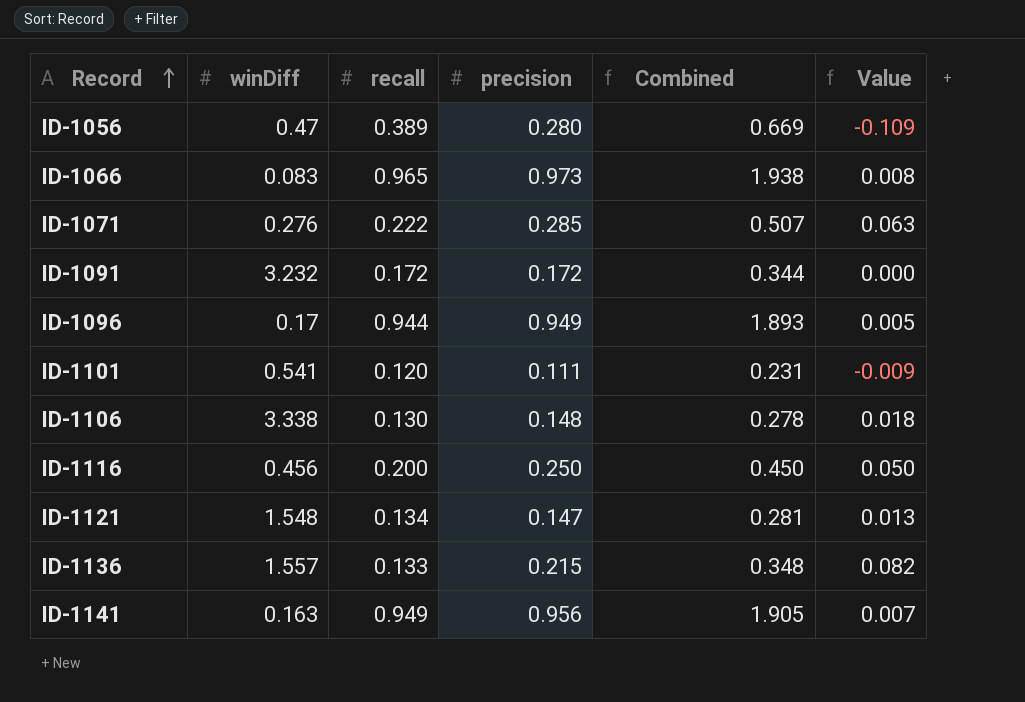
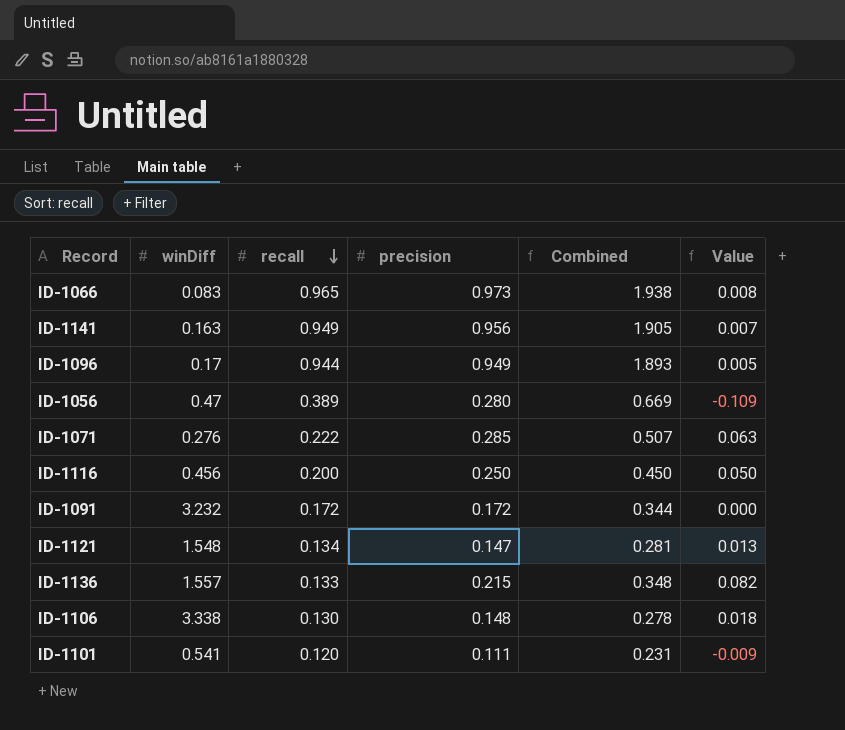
row order: Record ascending -> recall descending

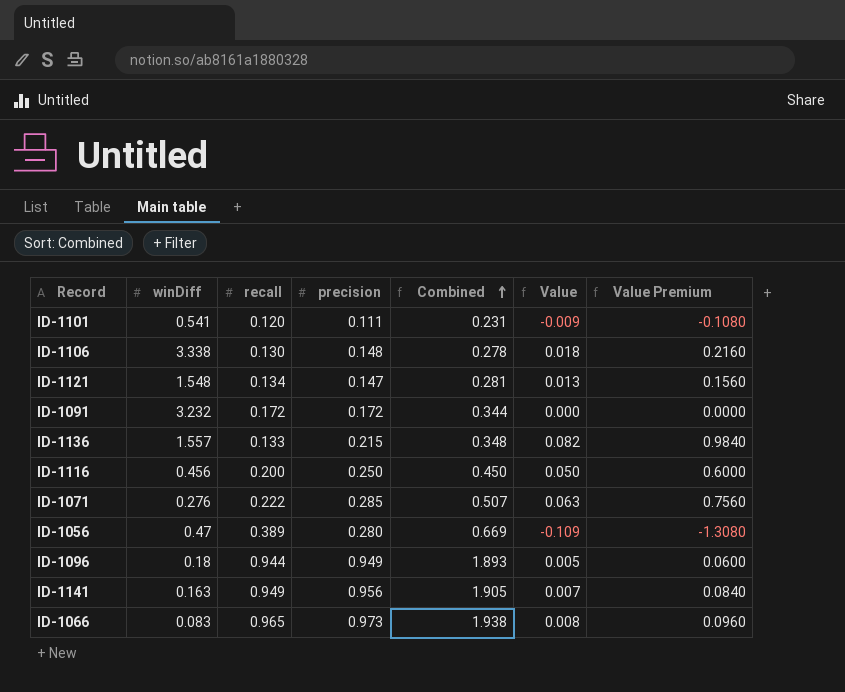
row order: recall descending -> Combined ascending
column Value Premium | formula: none -> [Value] * 12
ID-1096 | winDiff: 0.17 -> 0.18

